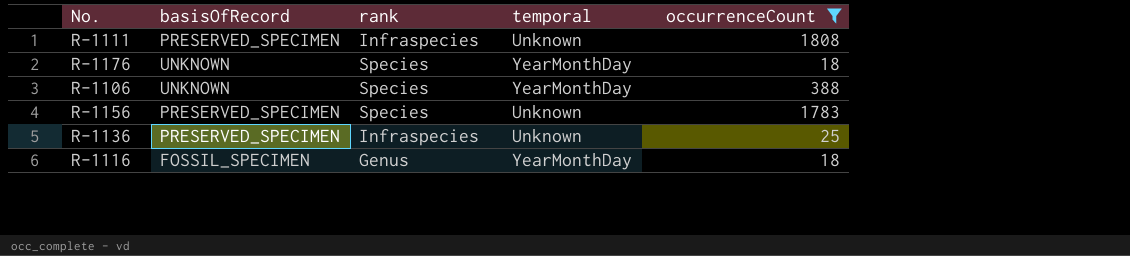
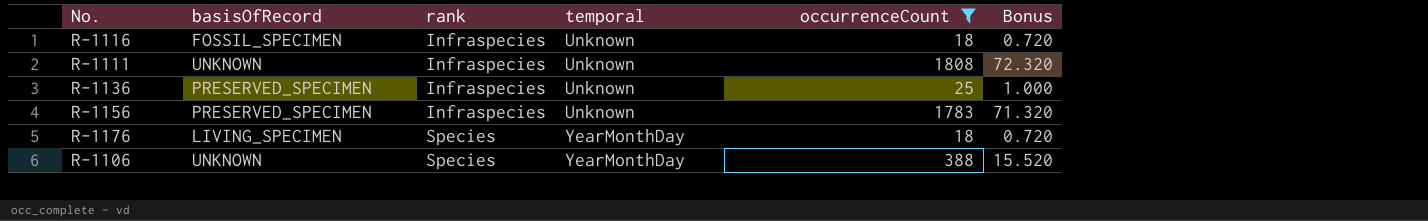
row order: none -> rank ascending
column Bonus | formula: none -> [occurrenceCount] * 0.04
R-1116 | rank: Genus -> Infraspecies
R-1116 | temporal: YearMonthDay -> Unknown
R-1111 | basisOfRecord: PRESERVED_SPECIMEN -> UNKNOWN
R-1156 | rank: Species -> Infraspecies
R-1176 | basisOfRecord: UNKNOWN -> LIVING_SPECIMEN

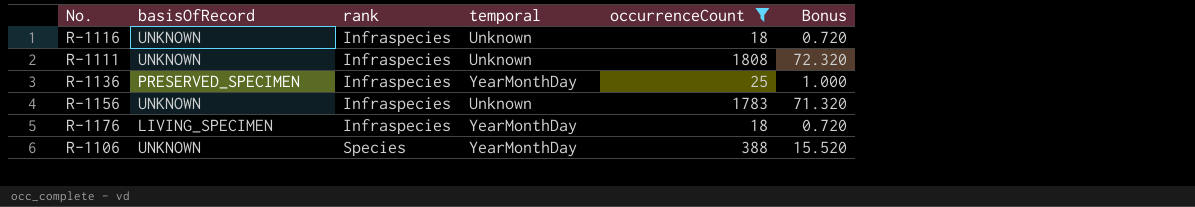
R-1116 | basisOfRecord: FOSSIL_SPECIMEN -> UNKNOWN
R-1136 | temporal: Unknown -> YearMonthDay
R-1156 | basisOfRecord: PRESERVED_SPECIMEN -> UNKNOWN
R-1176 | rank: Species -> Infraspecies

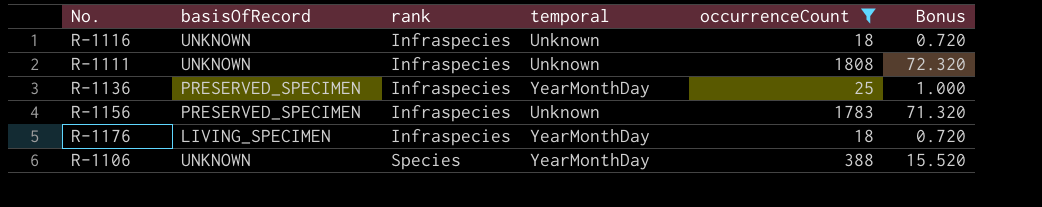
R-1156 | basisOfRecord: UNKNOWN -> PRESERVED_SPECIMEN

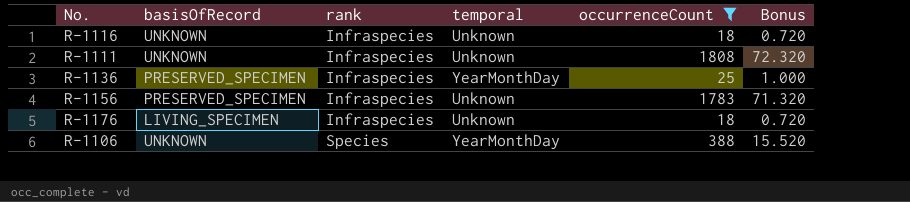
R-1176 | temporal: YearMonthDay -> Unknown

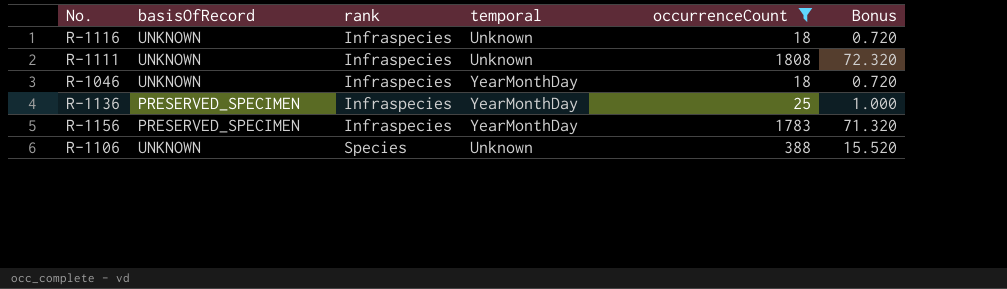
row R-1176: LIVING_SPECIMEN | Infraspecies | Unknown | 18 | 0.720 -> none
row R-1046: none -> UNKNOWN | Infraspecies | YearMonthDay | 18 | 0.720
R-1156 | temporal: Unknown -> YearMonthDay
R-1106 | temporal: YearMonthDay -> Unknown

